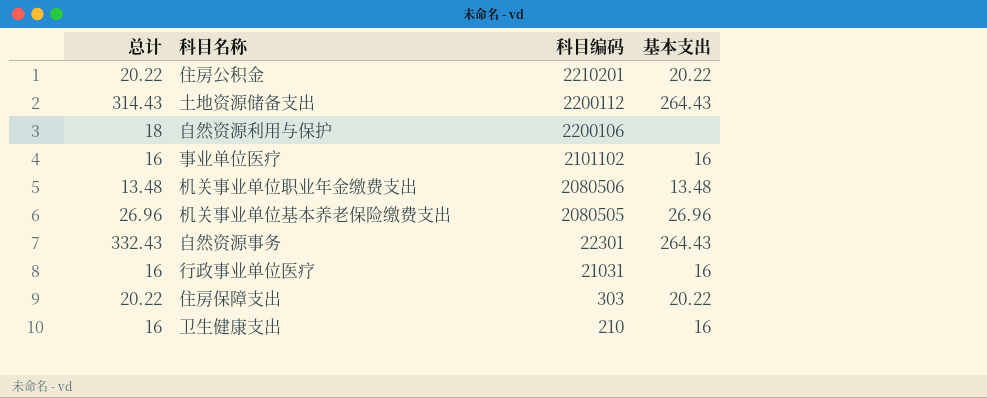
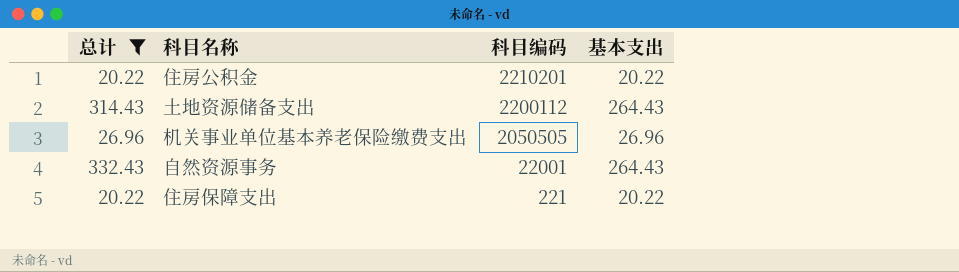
filter: none -> 总计 >= 20.22
机关事业单位基本养老保险缴费支出 | 科目编码: 2080505 -> 2050505
自然资源事务 | 科目编码: 22301 -> 22001
住房保障支出 | 科目编码: 303 -> 221

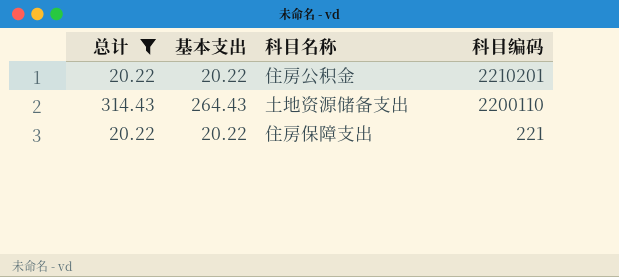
column 基本支出 | position: 4 -> 2
row 机关事业单位基本养老保险缴费支出: 26.96 | 2050505 | 26.96 -> none
row 自然资源事务: 332.43 | 22001 | 264.43 -> none
土地资源储备支出 | 科目编码: 2200112 -> 2200110

